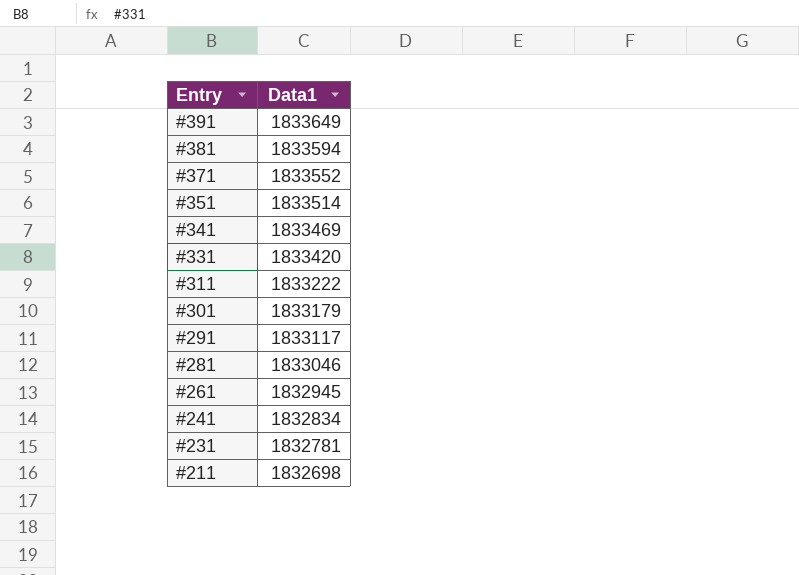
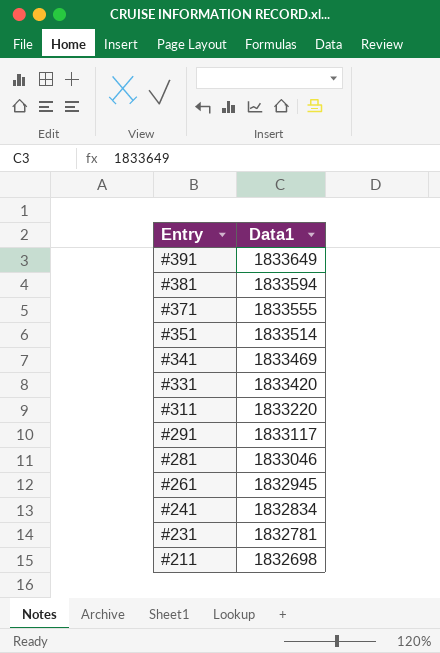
row #301: 1833179 -> none
#371 | Data1: 1833552 -> 1833555
#311 | Data1: 1833222 -> 1833220

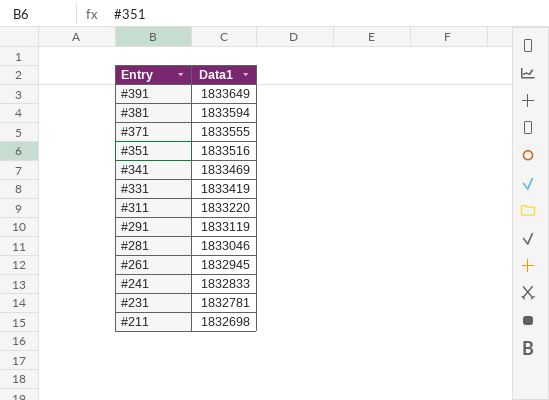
#351 | Data1: 1833514 -> 1833516
#331 | Data1: 1833420 -> 1833419
#291 | Data1: 1833117 -> 1833119
#241 | Data1: 1832834 -> 1832833

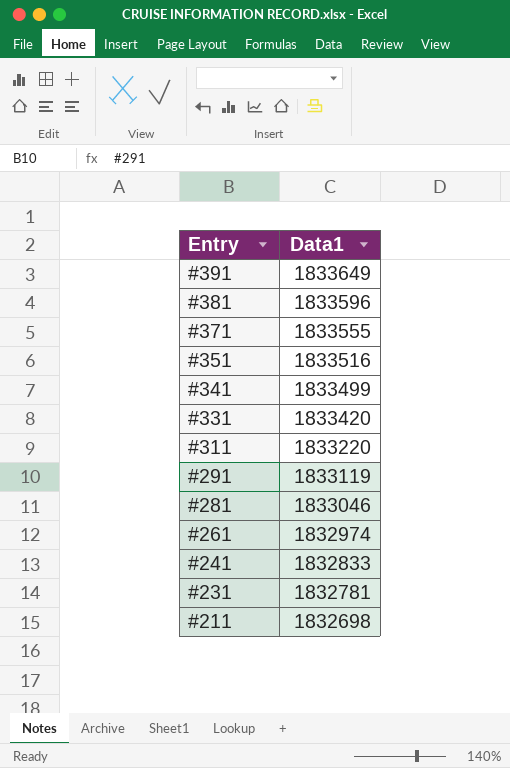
#381 | Data1: 1833594 -> 1833596
#341 | Data1: 1833469 -> 1833499
#331 | Data1: 1833419 -> 1833420
#261 | Data1: 1832945 -> 1832974

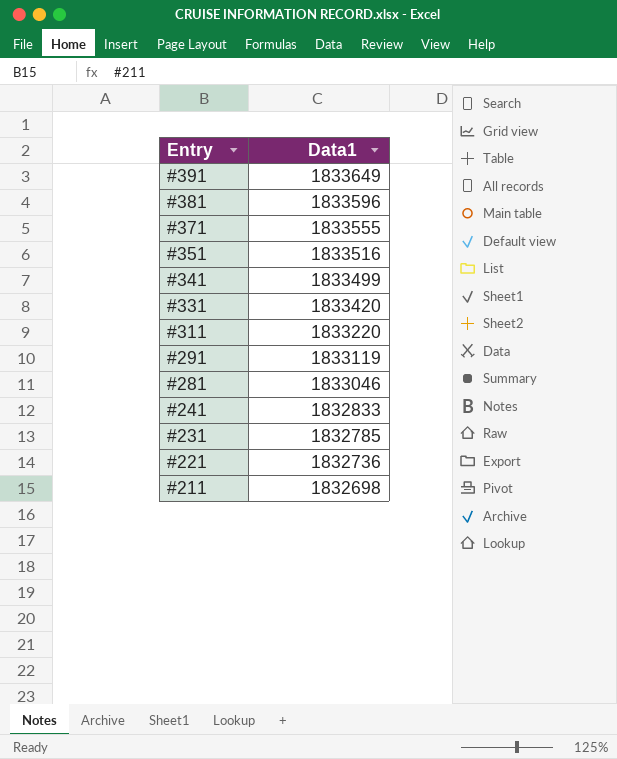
row #261: 1832974 -> none
#231 | Data1: 1832781 -> 1832785
row #221: none -> 1832736

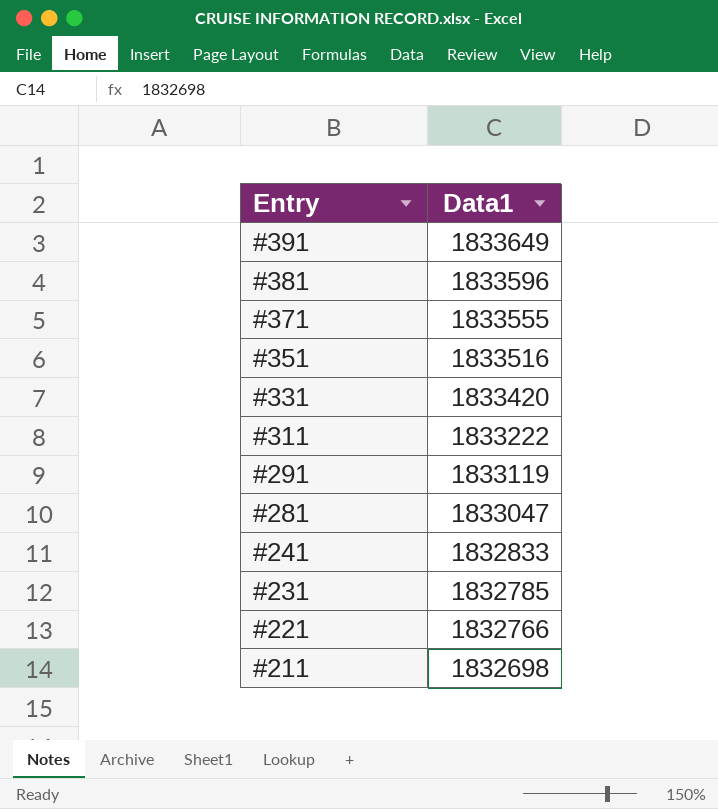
row #341: 1833499 -> none
#311 | Data1: 1833220 -> 1833222
#281 | Data1: 1833046 -> 1833047
#221 | Data1: 1832736 -> 1832766

